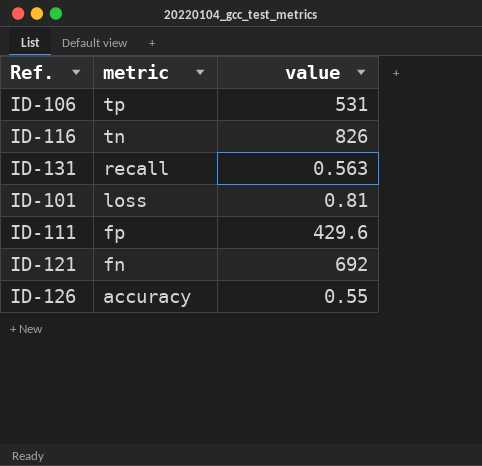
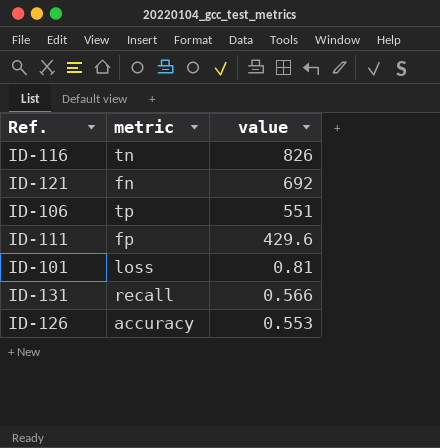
row order: metric descending -> value descending
ID-106 | value: 531 -> 551
ID-131 | value: 0.563 -> 0.566
ID-126 | value: 0.55 -> 0.553

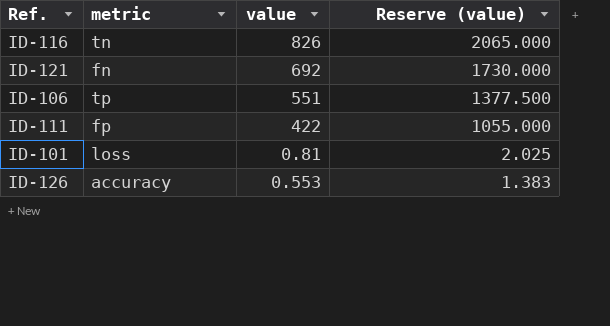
column Reserve (value) | formula: none -> [value] * 2.5
row ID-131: recall | 0.566 -> none
ID-111 | value: 429.6 -> 422

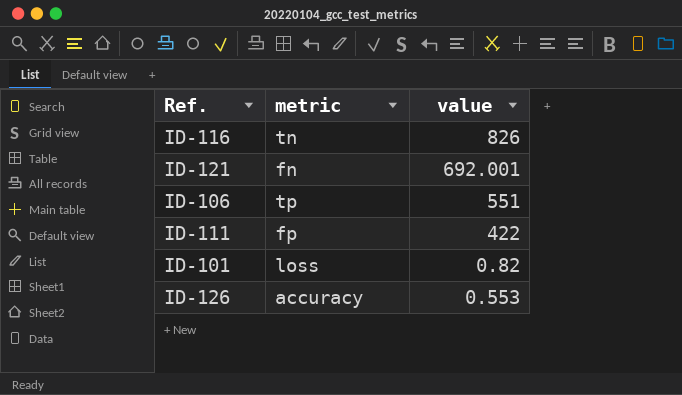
column Reserve (value) | formula: [value] * 2.5 -> none
ID-121 | value: 692 -> 692.001
ID-101 | value: 0.81 -> 0.82

